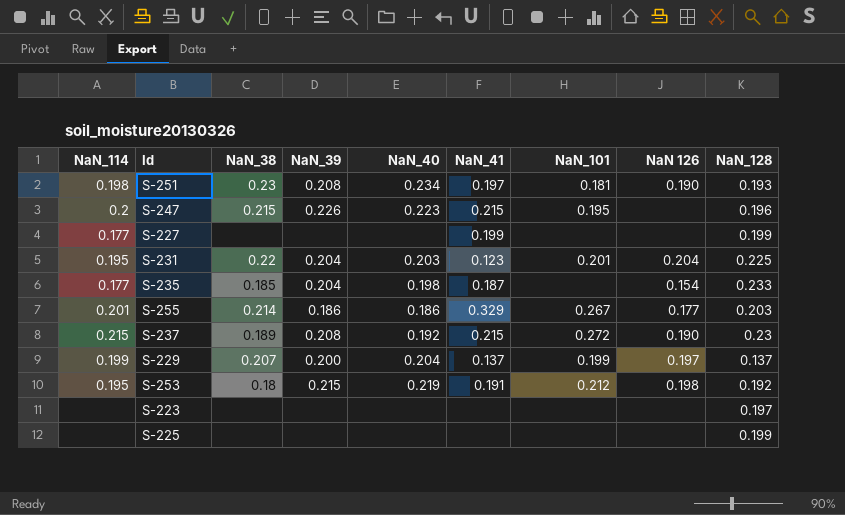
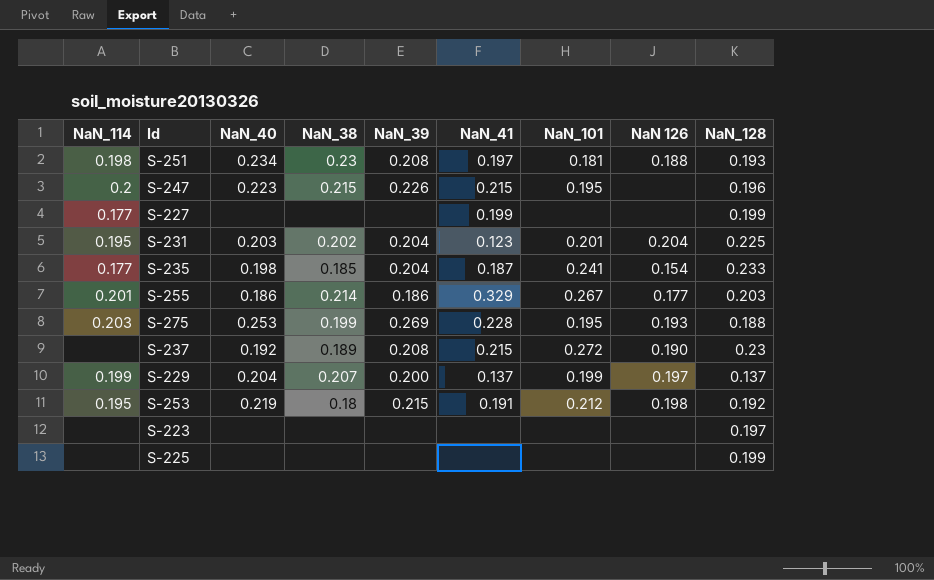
column NaN_40 | position: 5 -> 3
S-251 | NaN 126: 0.190 -> 0.188
S-231 | NaN_38: 0.22 -> 0.202
S-235 | NaN_101: none -> 0.241
row S-275: none -> 0.203 | 0.253 | 0.199 | 0.269 | 0.228 | 0.195 | 0.193 | 0.188
S-237 | NaN_114: 0.215 -> none

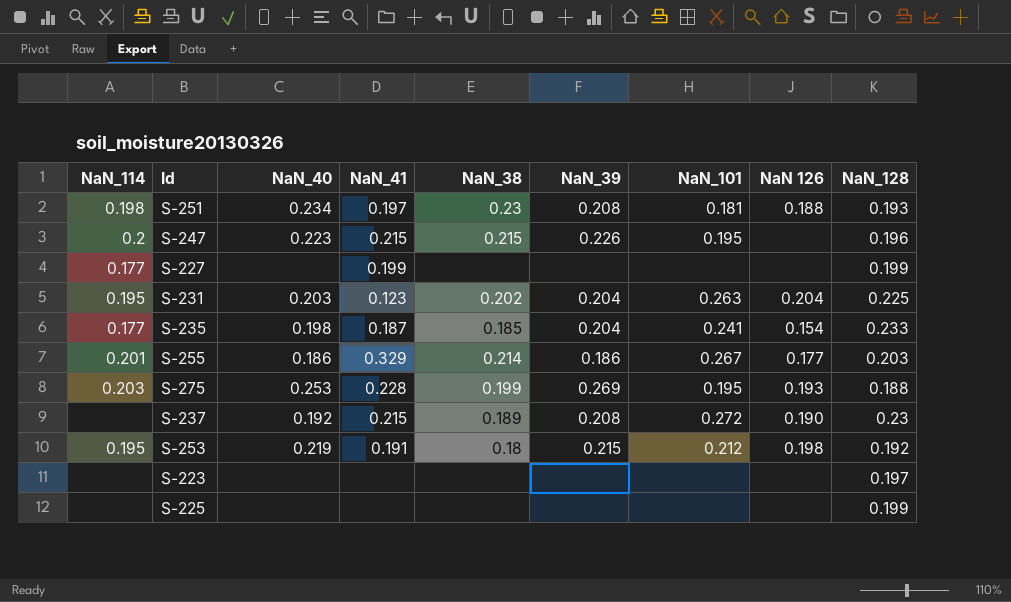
column NaN_41 | position: 6 -> 4
row S-229: 0.199 | 0.204 | 0.207 | 0.200 | 0.137 | 0.199 | 0.197 | 0.137 -> none
S-231 | NaN_101: 0.201 -> 0.263

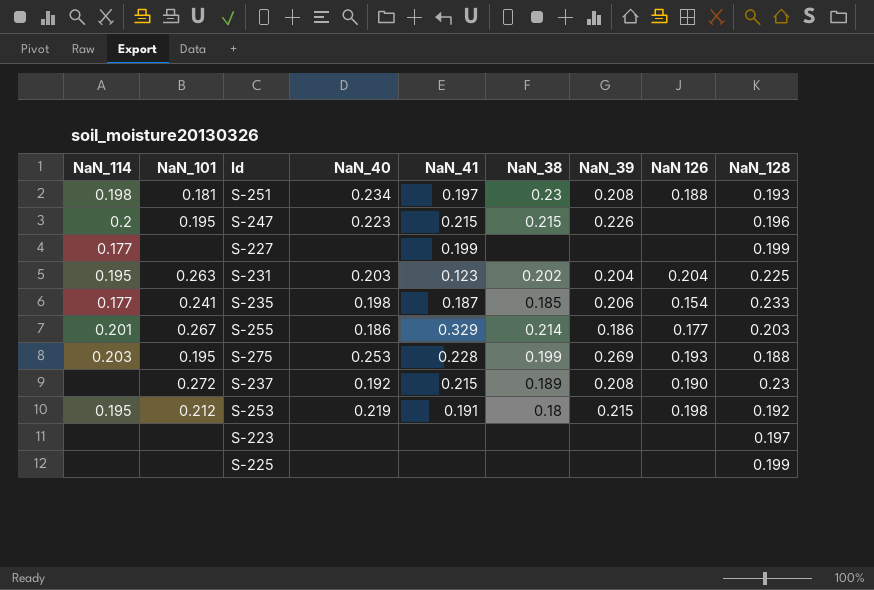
column NaN_101 | position: 7 -> 2
S-235 | NaN_39: 0.204 -> 0.206

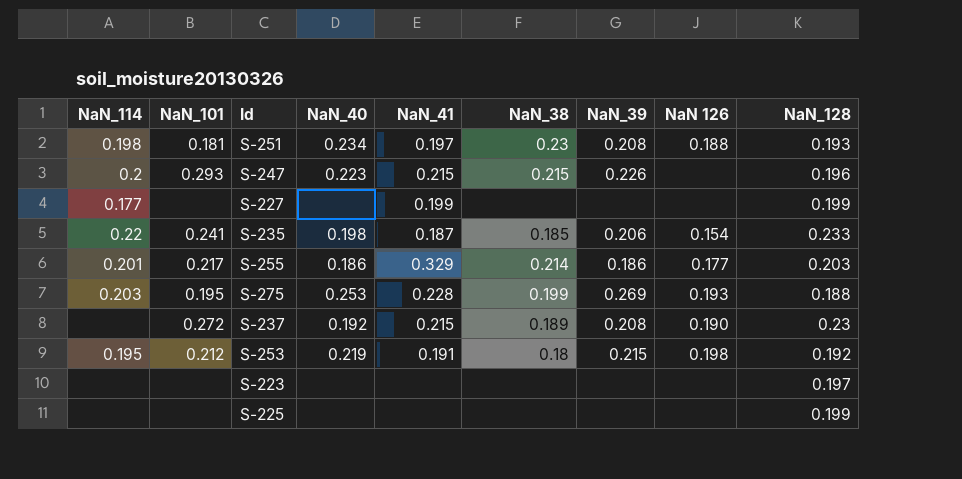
row S-231: 0.195 | 0.263 | 0.203 | 0.123 | 0.202 | 0.204 | 0.204 | 0.225 -> none
S-247 | NaN_101: 0.195 -> 0.293
S-235 | NaN_114: 0.177 -> 0.22
S-255 | NaN_101: 0.267 -> 0.217

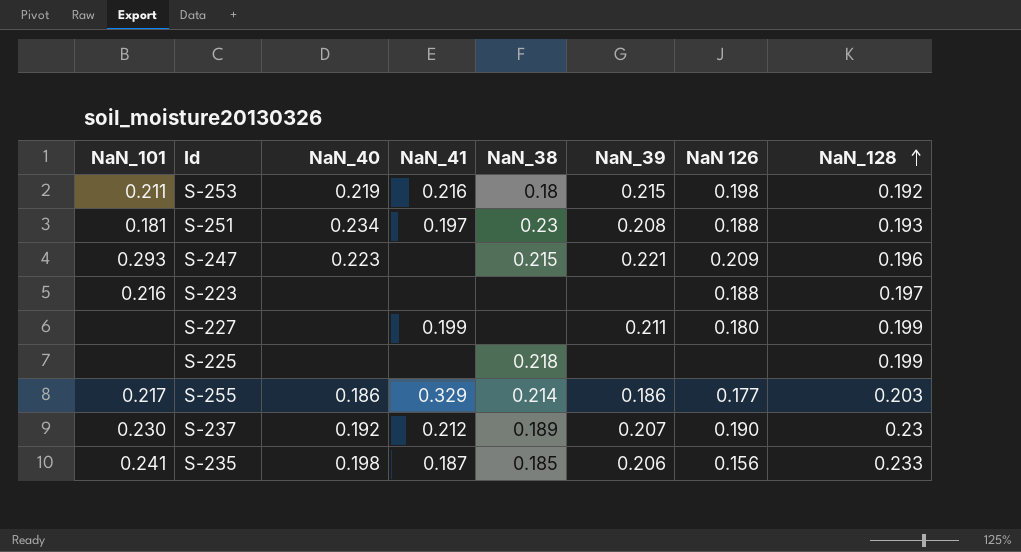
row order: none -> NaN_128 ascending
column NaN_114 | position: 1 -> none
row S-275: 0.203 | 0.195 | 0.253 | 0.228 | 0.199 | 0.269 | 0.193 | 0.188 -> none
S-253 | NaN_101: 0.212 -> 0.211
S-253 | NaN_41: 0.191 -> 0.216
S-247 | NaN_41: 0.215 -> none
S-247 | NaN_39: 0.226 -> 0.221
S-247 | NaN 126: none -> 0.209
S-223 | NaN_101: none -> 0.216
S-223 | NaN 126: none -> 0.188
S-227 | NaN_39: none -> 0.211
S-227 | NaN 126: none -> 0.180
S-225 | NaN_38: none -> 0.218
S-237 | NaN_101: 0.272 -> 0.230
S-237 | NaN_41: 0.215 -> 0.212
S-237 | NaN_39: 0.208 -> 0.207
S-235 | NaN 126: 0.154 -> 0.156

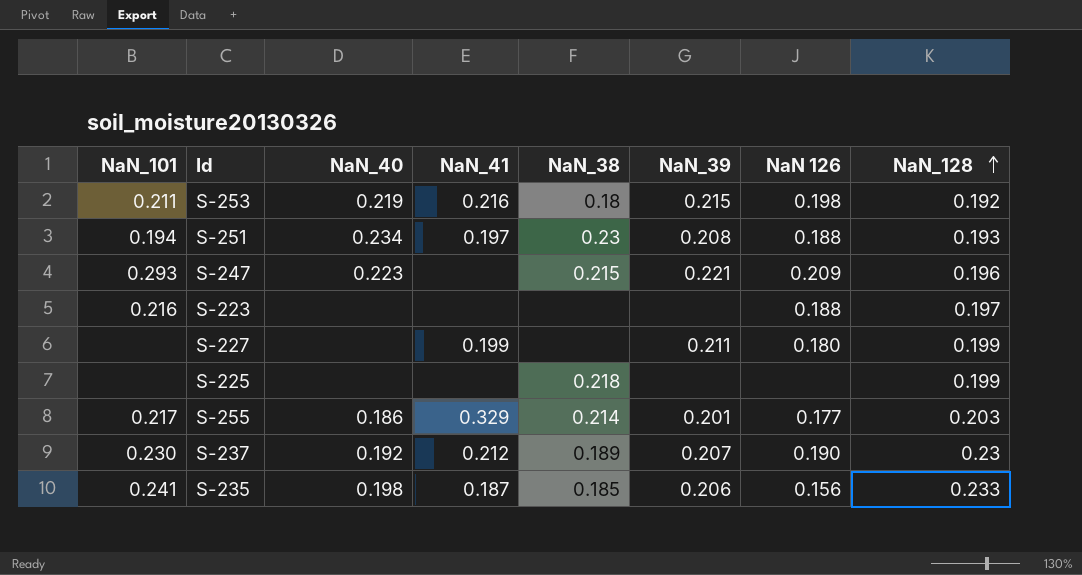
S-251 | NaN_101: 0.181 -> 0.194
S-255 | NaN_39: 0.186 -> 0.201

